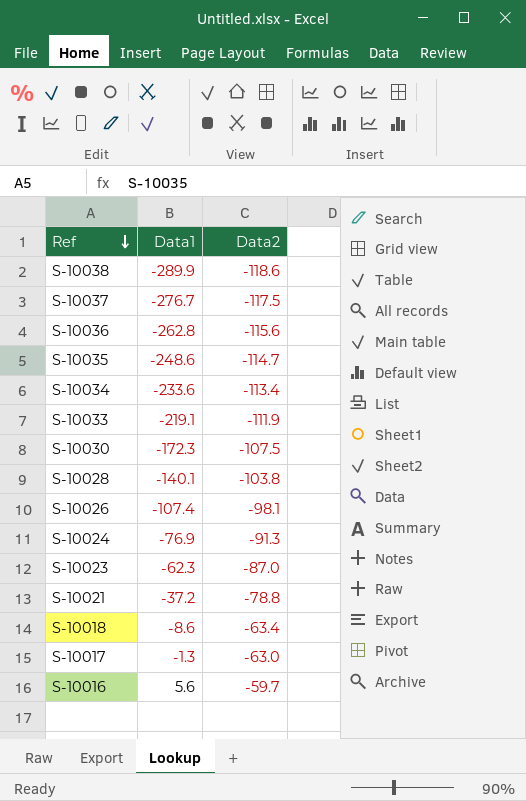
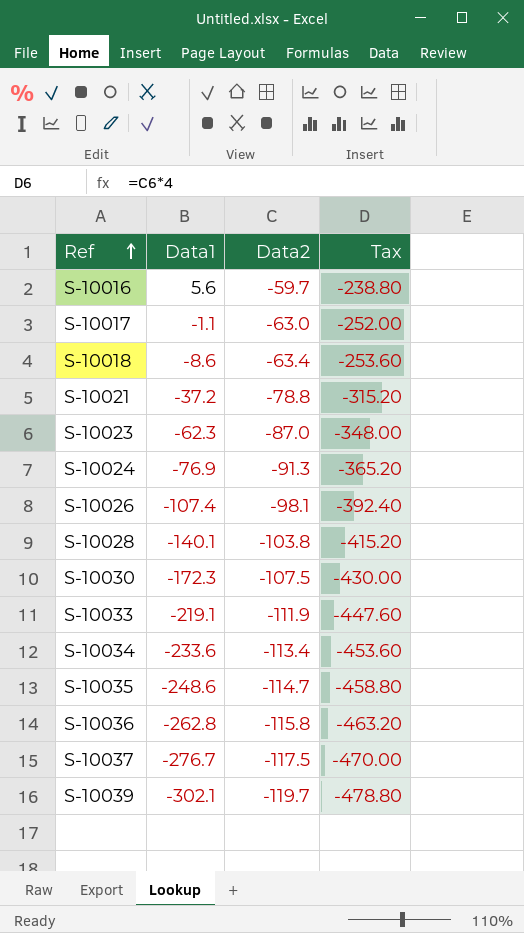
row order: Ref descending -> Ref ascending
column Tax | formula: none -> [Data2] * 4
row S-10038: -289.9 | -118.6 -> none
S-10017 | Data1: -1.3 -> -1.1
S-10036 | Data2: -115.6 -> -115.8
row S-10039: none -> -302.1 | -119.7 | -478.80

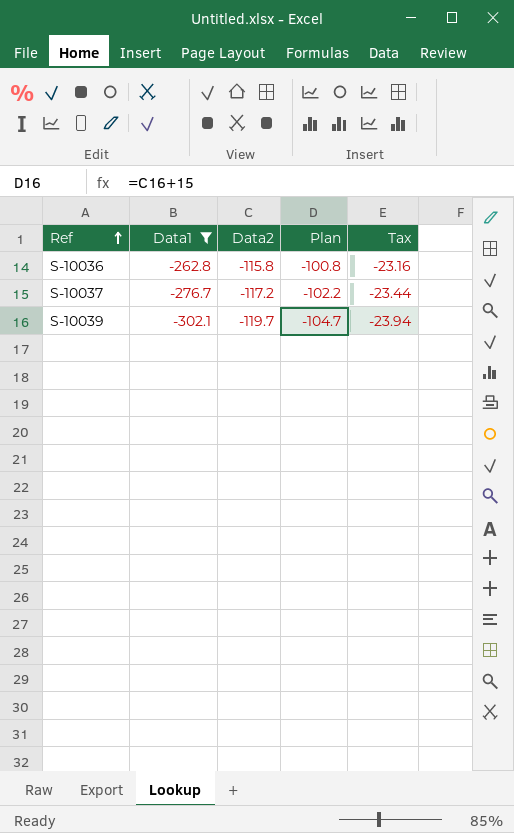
filter: none -> Data1 <= -262.8
column Plan | formula: none -> [Data2] + 15
column Tax | formula: [Data2] * 4 -> [Data2] * 0.2
S-10037 | Data2: -117.5 -> -117.2

